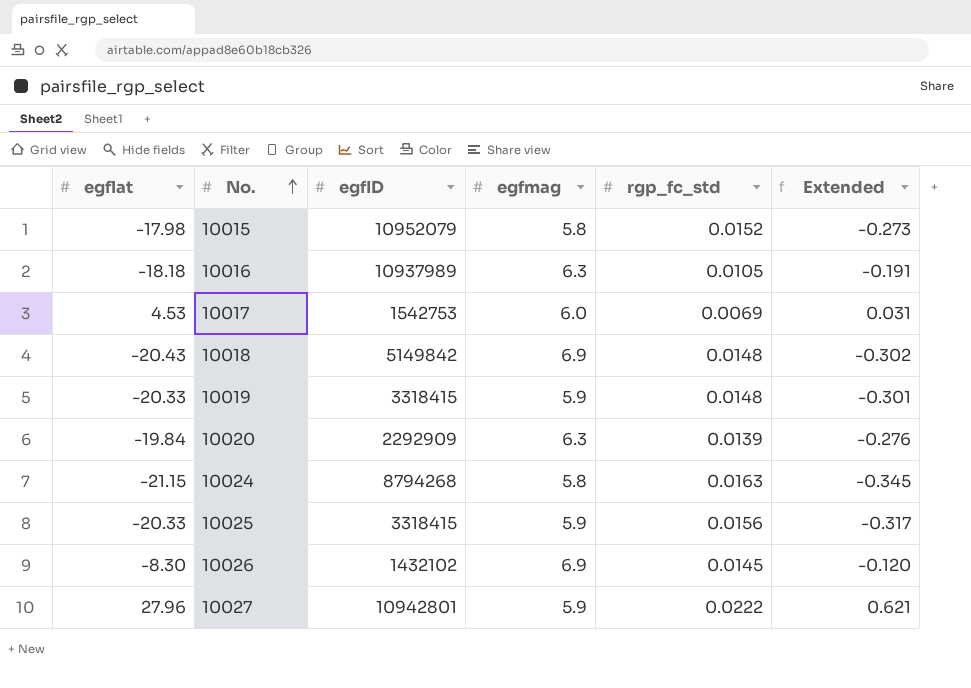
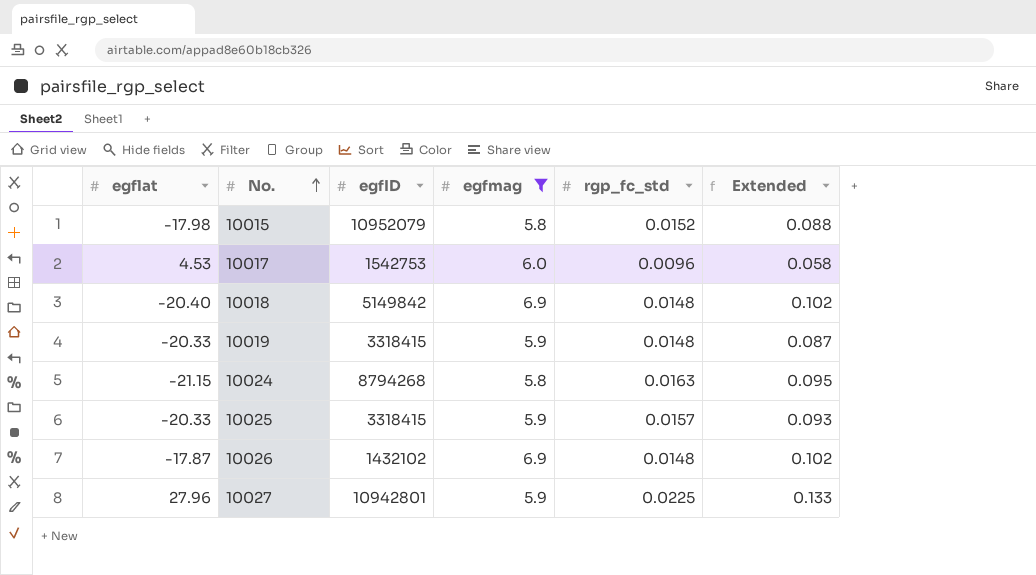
filter: none -> egfmag != 6.3
column Extended | formula: [egflat] * [rgp_fc_std] -> [egfmag] * [rgp_fc_std]
10017 | rgp_fc_std: 0.0069 -> 0.0096
10018 | egflat: -20.43 -> -20.40
10025 | rgp_fc_std: 0.0156 -> 0.0157
10026 | egflat: -8.30 -> -17.87
10026 | rgp_fc_std: 0.0145 -> 0.0148
10027 | rgp_fc_std: 0.0222 -> 0.0225

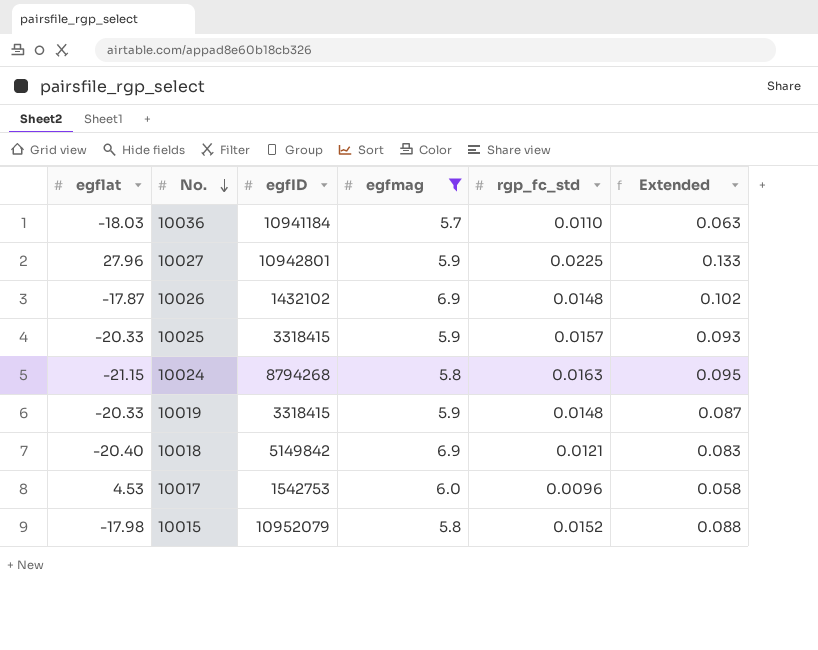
row order: No. ascending -> No. descending
row 10036: none -> -18.03 | 10941184 | 5.7 | 0.0110 | 0.063
10018 | rgp_fc_std: 0.0148 -> 0.0121
10018 | Extended: 0.102 -> 0.083

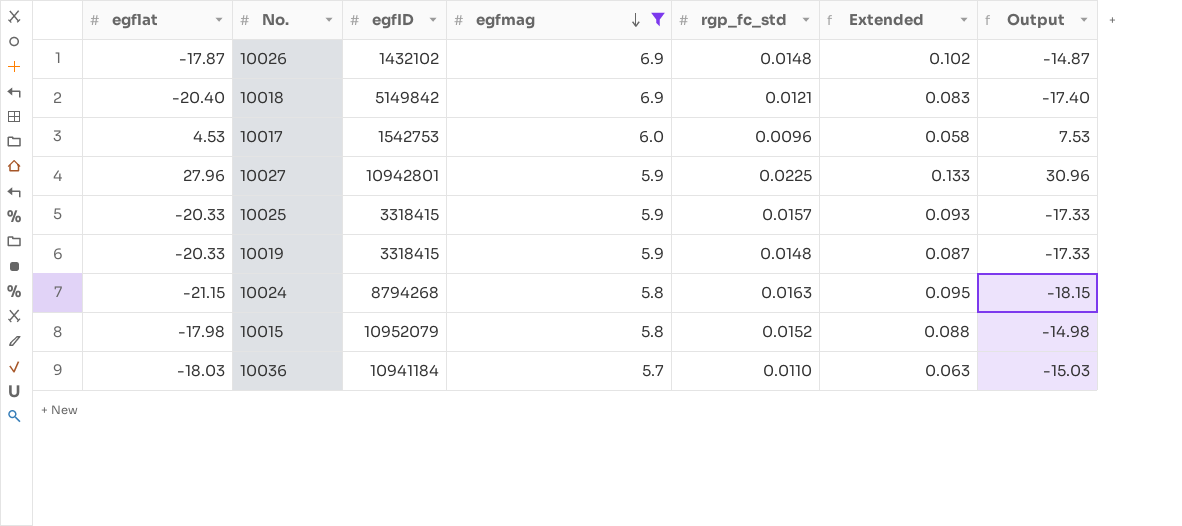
row order: No. descending -> egfmag descending
column Output | formula: none -> [egflat] + 3

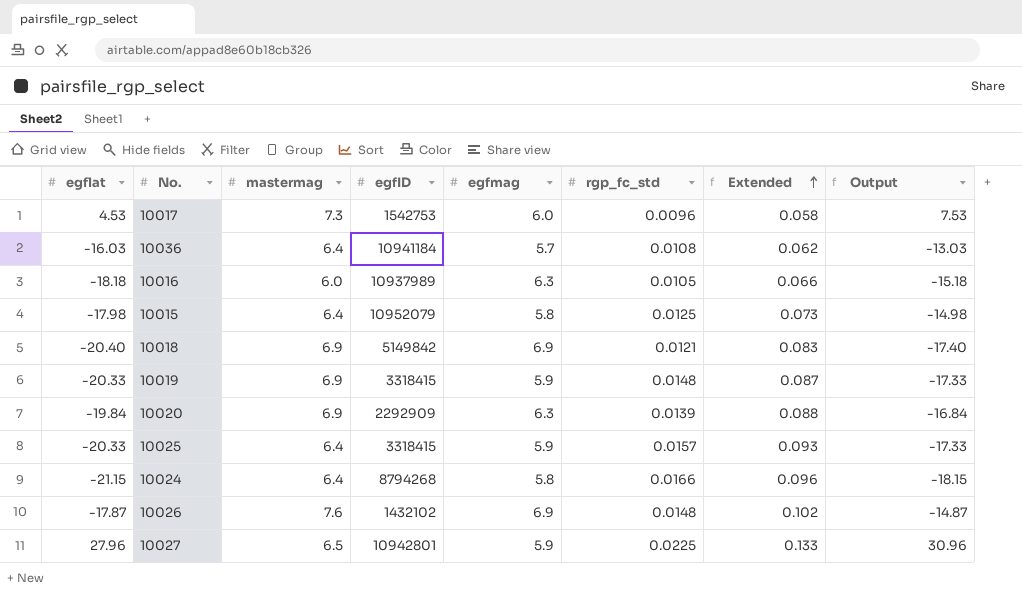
filter: egfmag != 6.3 -> none
row order: egfmag descending -> Extended ascending
column mastermag | position: none -> 3
10036 | egflat: -18.03 -> -16.03
10036 | rgp_fc_std: 0.0110 -> 0.0108
10036 | Extended: 0.063 -> 0.062
10036 | Output: -15.03 -> -13.03
10015 | rgp_fc_std: 0.0152 -> 0.0125
10015 | Extended: 0.088 -> 0.073
10024 | rgp_fc_std: 0.0163 -> 0.0166
10024 | Extended: 0.095 -> 0.096

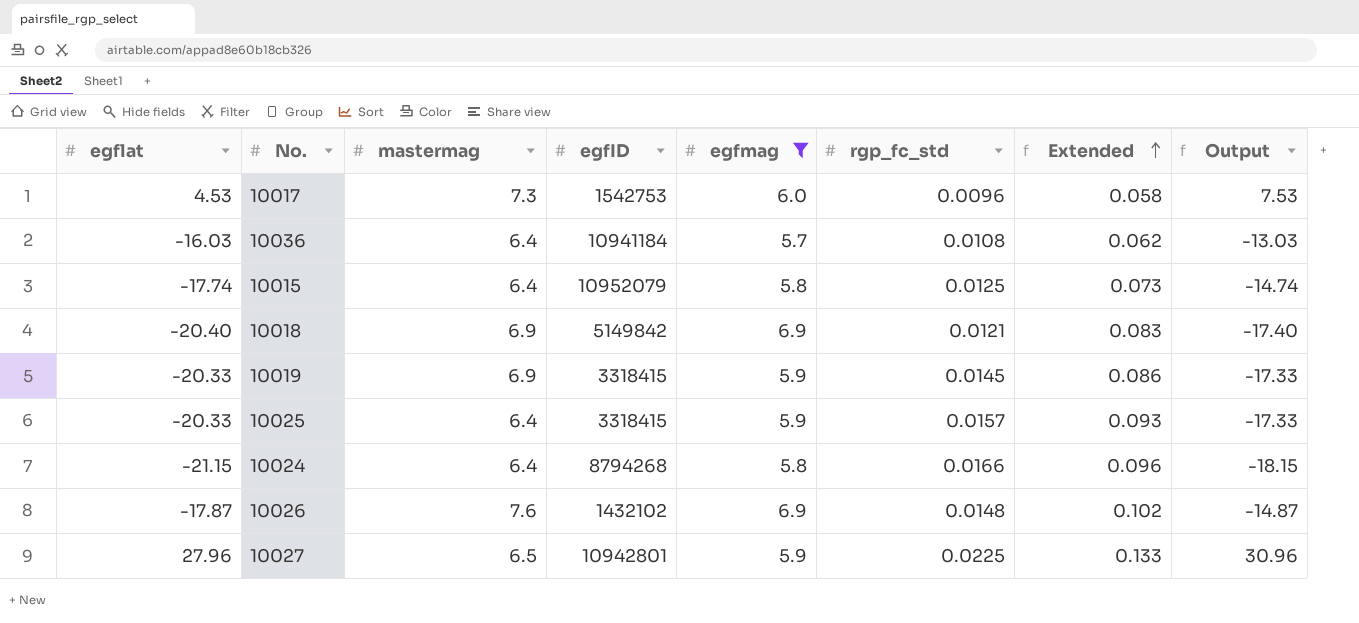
filter: none -> egfmag != 6.3
10015 | egflat: -17.98 -> -17.74
10015 | Output: -14.98 -> -14.74
10019 | rgp_fc_std: 0.0148 -> 0.0145
10019 | Extended: 0.087 -> 0.086

